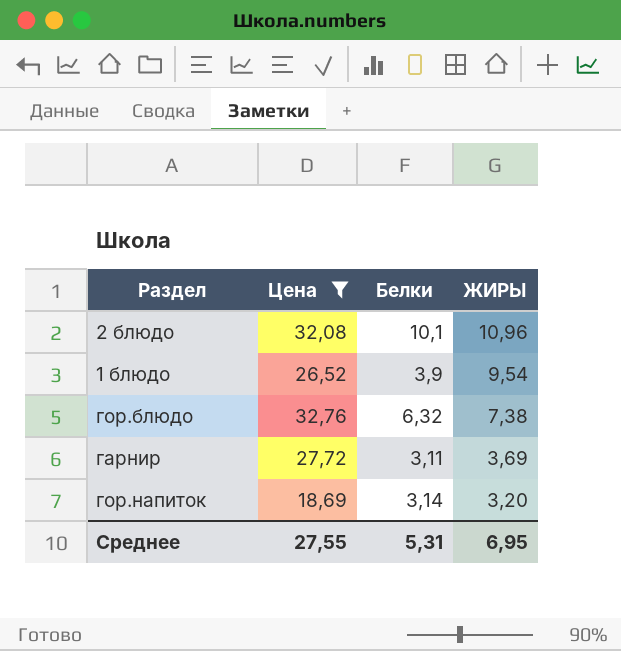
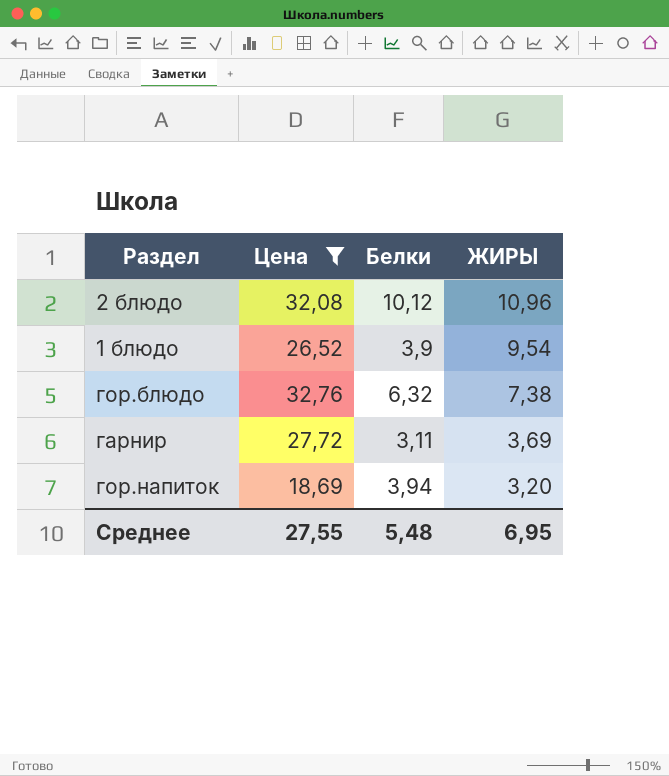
2 блюдо | Белки: 10,1 -> 10,12
гор.напиток | Белки: 3,14 -> 3,94
Среднее | Белки: 5,31 -> 5,48

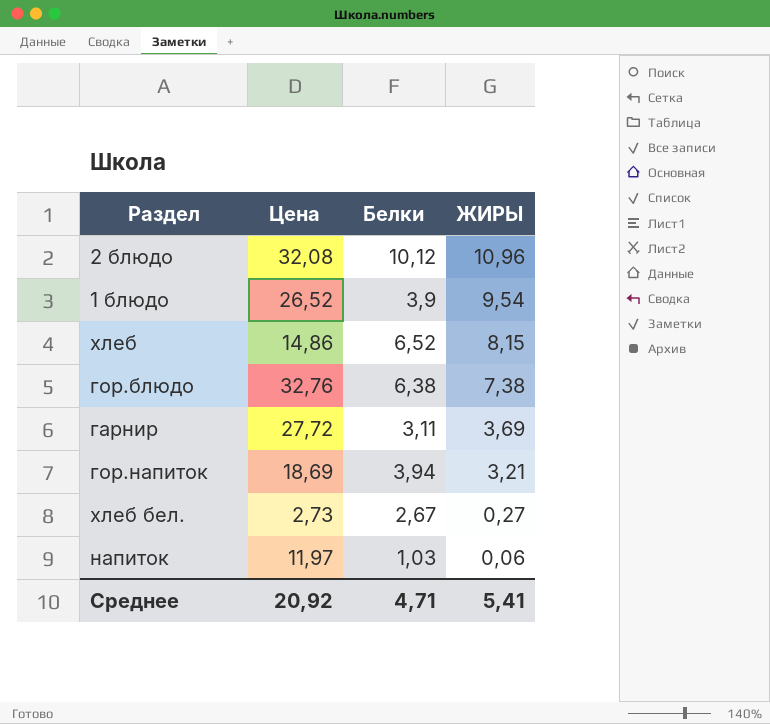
filter: Цена >= 18,69 -> none
гор.блюдо | Белки: 6,32 -> 6,38
гор.напиток | ЖИРЫ: 3,20 -> 3,21
Среднее | Цена: 27,55 -> 20,92
Среднее | Белки: 5,48 -> 4,71
Среднее | ЖИРЫ: 6,95 -> 5,41

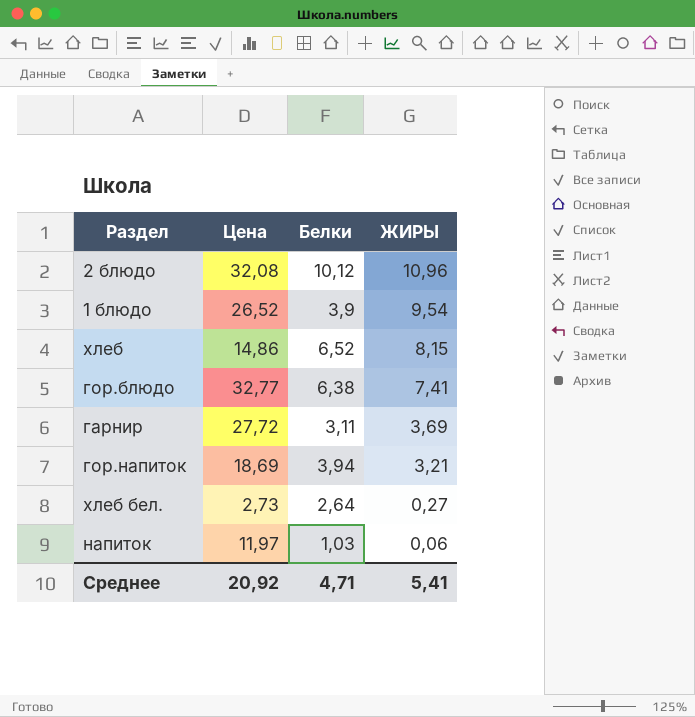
гор.блюдо | Цена: 32,76 -> 32,77
гор.блюдо | ЖИРЫ: 7,38 -> 7,41
хлеб бел. | Белки: 2,67 -> 2,64

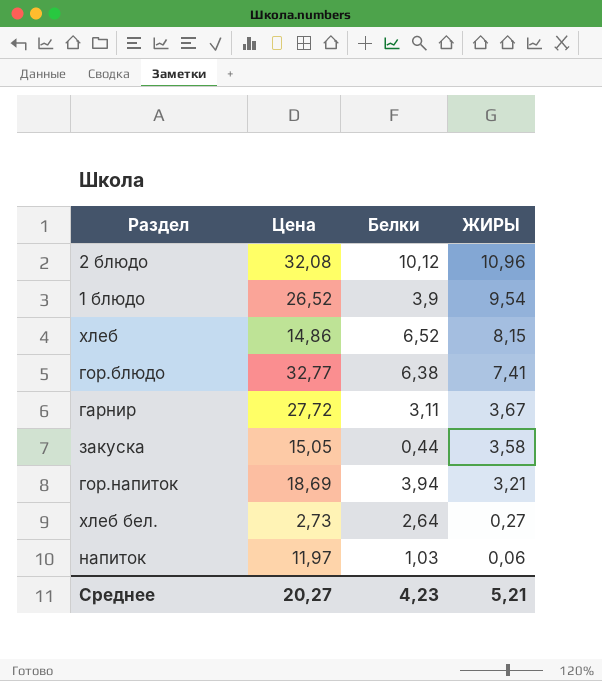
гарнир | ЖИРЫ: 3,69 -> 3,67
row закуска: none -> 15,05 | 0,44 | 3,58
Среднее | Цена: 20,92 -> 20,27
Среднее | Белки: 4,71 -> 4,23
Среднее | ЖИРЫ: 5,41 -> 5,21

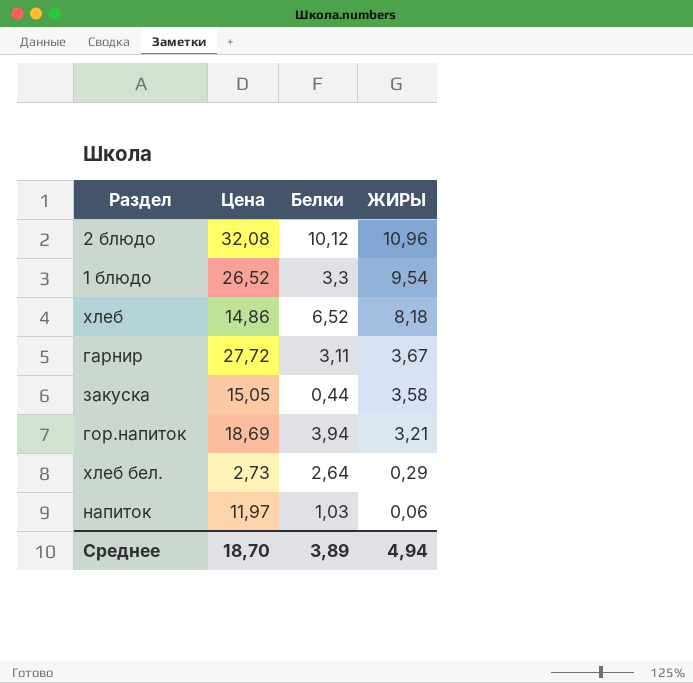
row гор.блюдо: 32,77 | 6,38 | 7,41 -> none
1 блюдо | Белки: 3,9 -> 3,3
хлеб | ЖИРЫ: 8,15 -> 8,18
хлеб бел. | ЖИРЫ: 0,27 -> 0,29
Среднее | Цена: 20,27 -> 18,70
Среднее | Белки: 4,23 -> 3,89
Среднее | ЖИРЫ: 5,21 -> 4,94

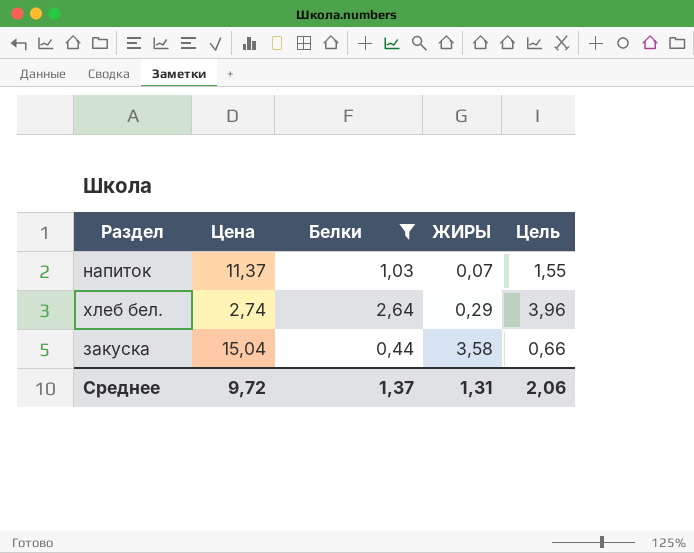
filter: none -> Белки <= 2,64
row order: ЖИРЫ descending -> ЖИРЫ ascending
column Цель | formula: none -> [Белки] * 1,5
напиток | Цена: 11,97 -> 11,37
напиток | ЖИРЫ: 0,06 -> 0,07
хлеб бел. | Цена: 2,73 -> 2,74
закуска | Цена: 15,05 -> 15,04
Среднее | Цена: 18,70 -> 9,72
Среднее | Белки: 3,89 -> 1,37
Среднее | ЖИРЫ: 4,94 -> 1,31

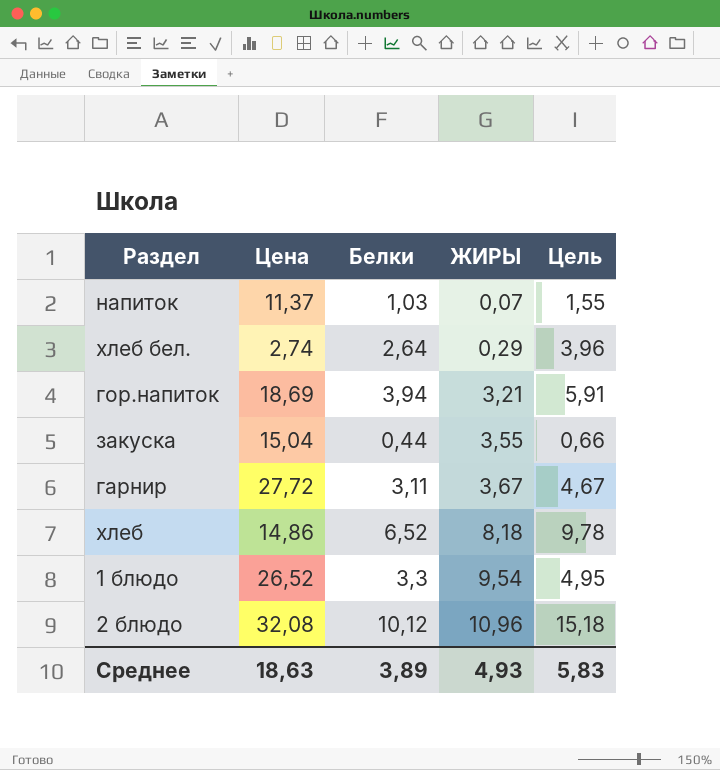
filter: Белки <= 2,64 -> none
закуска | ЖИРЫ: 3,58 -> 3,55
Среднее | Цена: 9,72 -> 18,63
Среднее | Белки: 1,37 -> 3,89
Среднее | ЖИРЫ: 1,31 -> 4,93
Среднее | Цель: 2,06 -> 5,83

